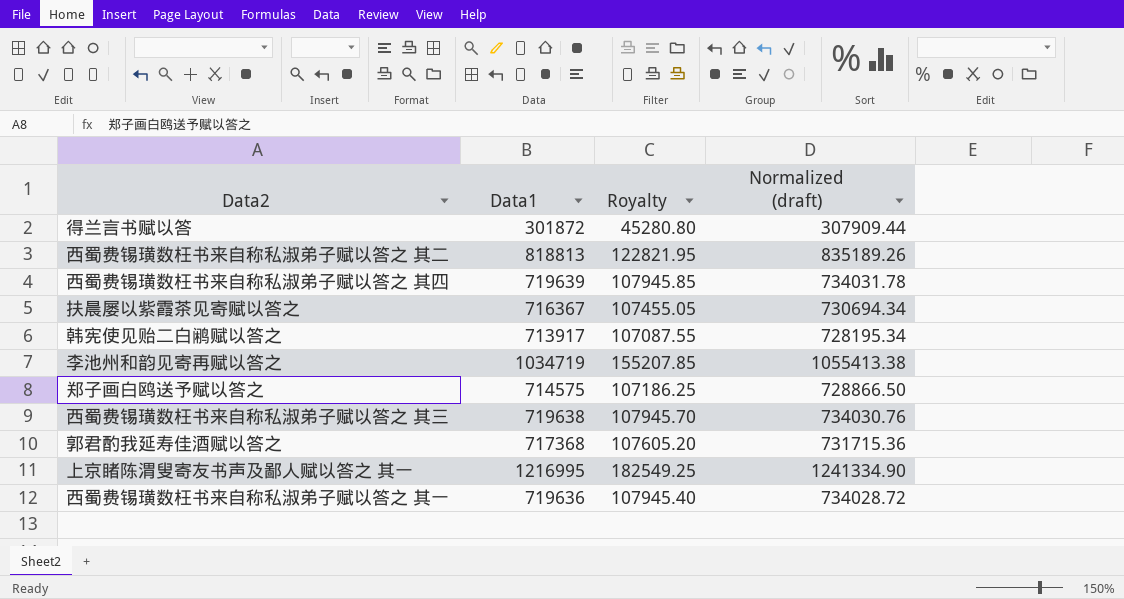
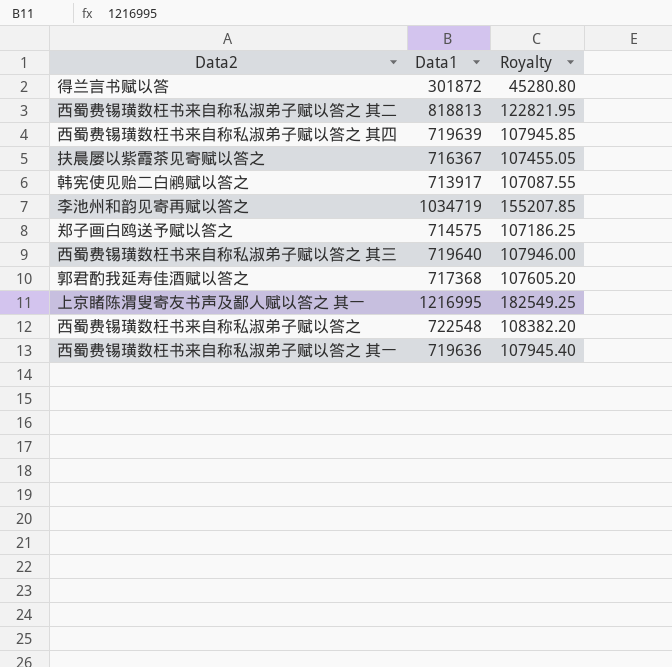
column Normalized (draft) | formula: [Data1] * 1.02 -> none
西蜀费锡璜数枉书来自称私淑弟子赋以答之 其三 | Data1: 719638 -> 719640
西蜀费锡璜数枉书来自称私淑弟子赋以答之 其三 | Royalty: 107945.70 -> 107946.00
row 西蜀费锡璜数枉书来自称私淑弟子赋以答之: none -> 722548 | 108382.20

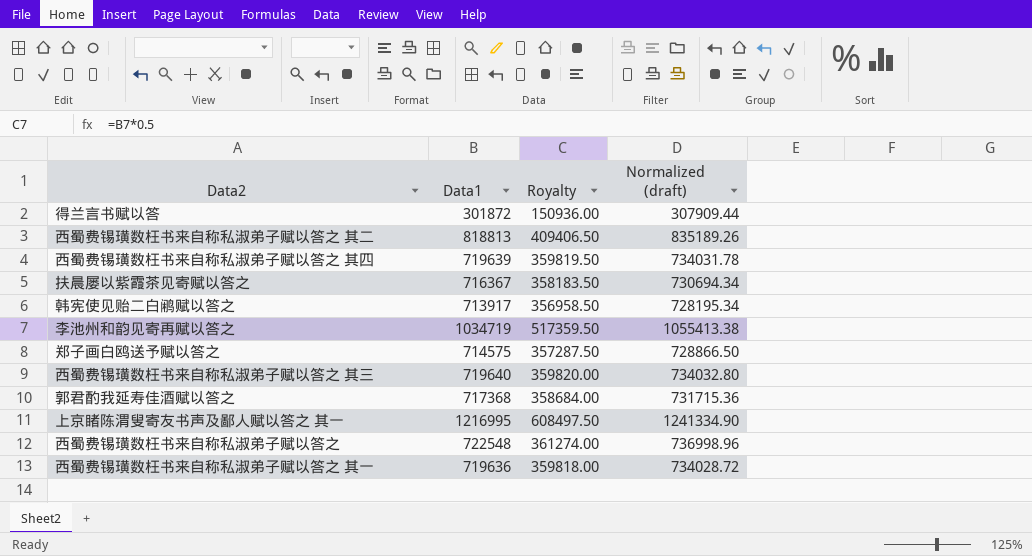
column Royalty | formula: [Data1] * 0.15 -> [Data1] * 0.5
column Normalized (draft) | formula: none -> [Data1] * 1.02

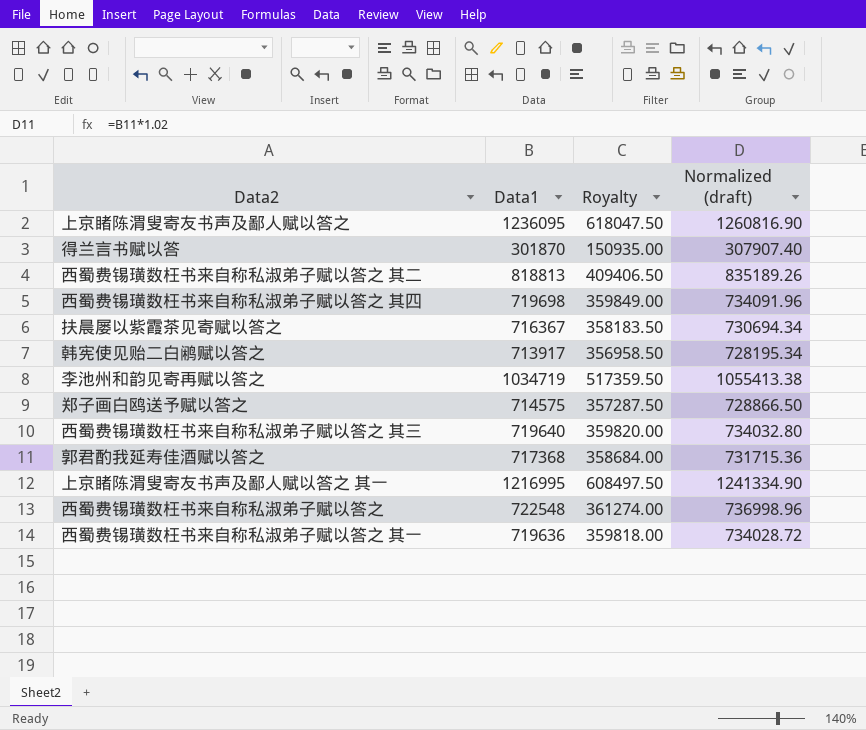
row 上京睹陈渭叟寄友书声及鄙人赋以答之: none -> 1236095 | 618047.50 | 1260816.90
得兰言书赋以答 | Data1: 301872 -> 301870
得兰言书赋以答 | Royalty: 150936.00 -> 150935.00
得兰言书赋以答 | Normalized (draft): 307909.44 -> 307907.40
西蜀费锡璜数枉书来自称私淑弟子赋以答之 其四 | Data1: 719639 -> 719698
西蜀费锡璜数枉书来自称私淑弟子赋以答之 其四 | Royalty: 359819.50 -> 359849.00
西蜀费锡璜数枉书来自称私淑弟子赋以答之 其四 | Normalized (draft): 734031.78 -> 734091.96

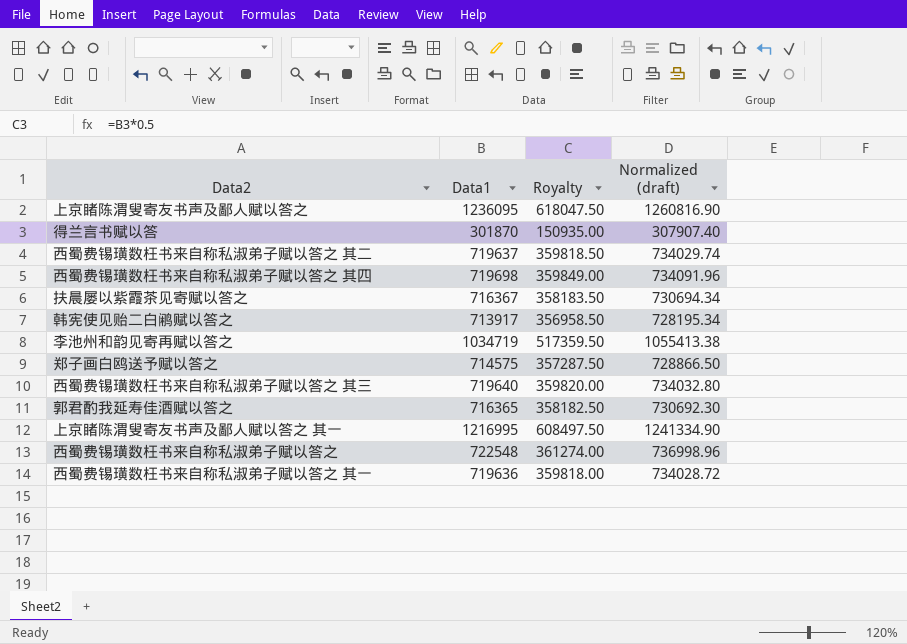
西蜀费锡璜数枉书来自称私淑弟子赋以答之 其二 | Data1: 818813 -> 719637
西蜀费锡璜数枉书来自称私淑弟子赋以答之 其二 | Royalty: 409406.50 -> 359818.50
西蜀费锡璜数枉书来自称私淑弟子赋以答之 其二 | Normalized (draft): 835189.26 -> 734029.74
郭君酌我延寿佳酒赋以答之 | Data1: 717368 -> 716365
郭君酌我延寿佳酒赋以答之 | Royalty: 358684.00 -> 358182.50
郭君酌我延寿佳酒赋以答之 | Normalized (draft): 731715.36 -> 730692.30

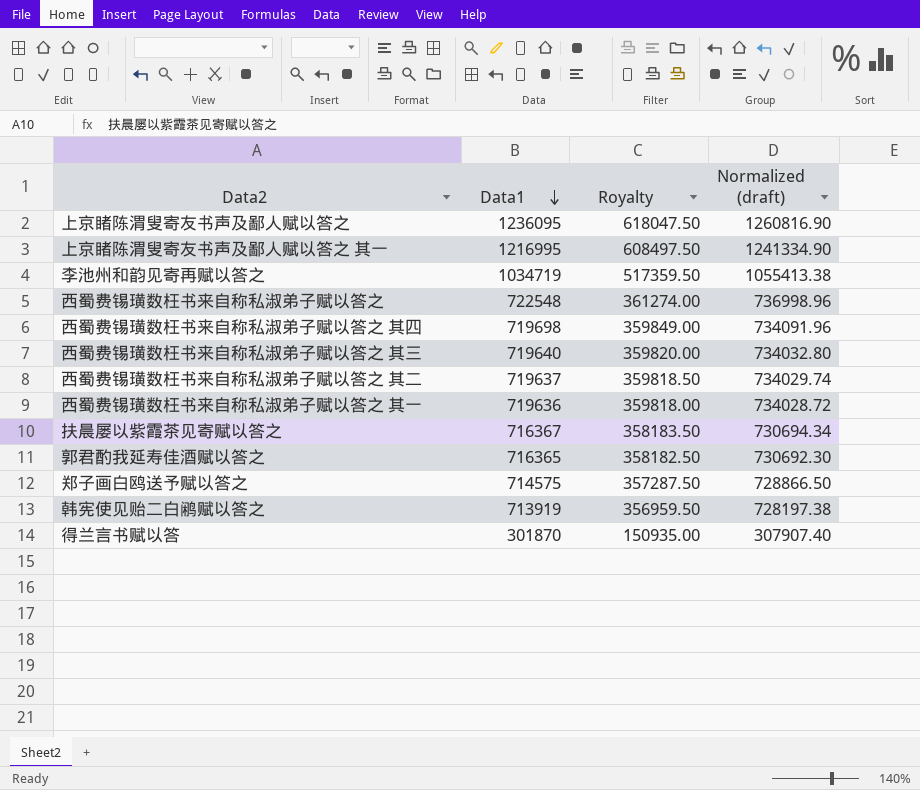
row order: none -> Data1 descending
韩宪使见贻二白鹇赋以答之 | Data1: 713917 -> 713919
韩宪使见贻二白鹇赋以答之 | Royalty: 356958.50 -> 356959.50
韩宪使见贻二白鹇赋以答之 | Normalized (draft): 728195.34 -> 728197.38

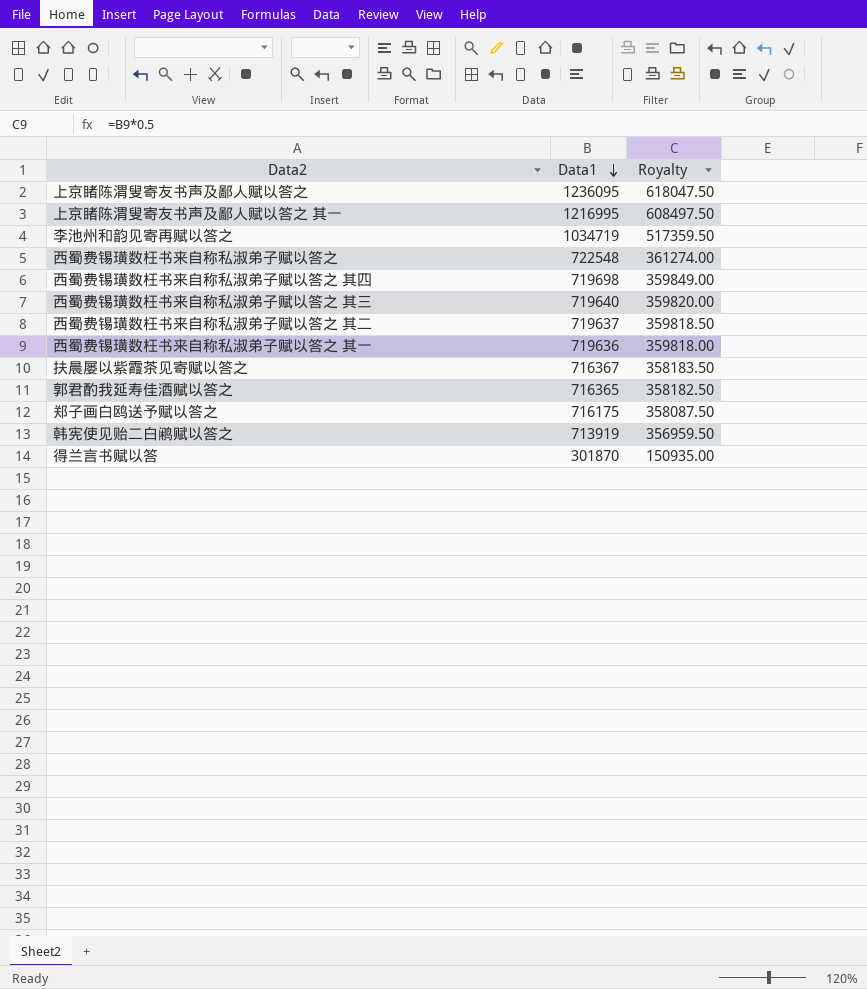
column Normalized (draft) | formula: [Data1] * 1.02 -> none
郑子画白鸥送予赋以答之 | Data1: 714575 -> 716175
郑子画白鸥送予赋以答之 | Royalty: 357287.50 -> 358087.50

